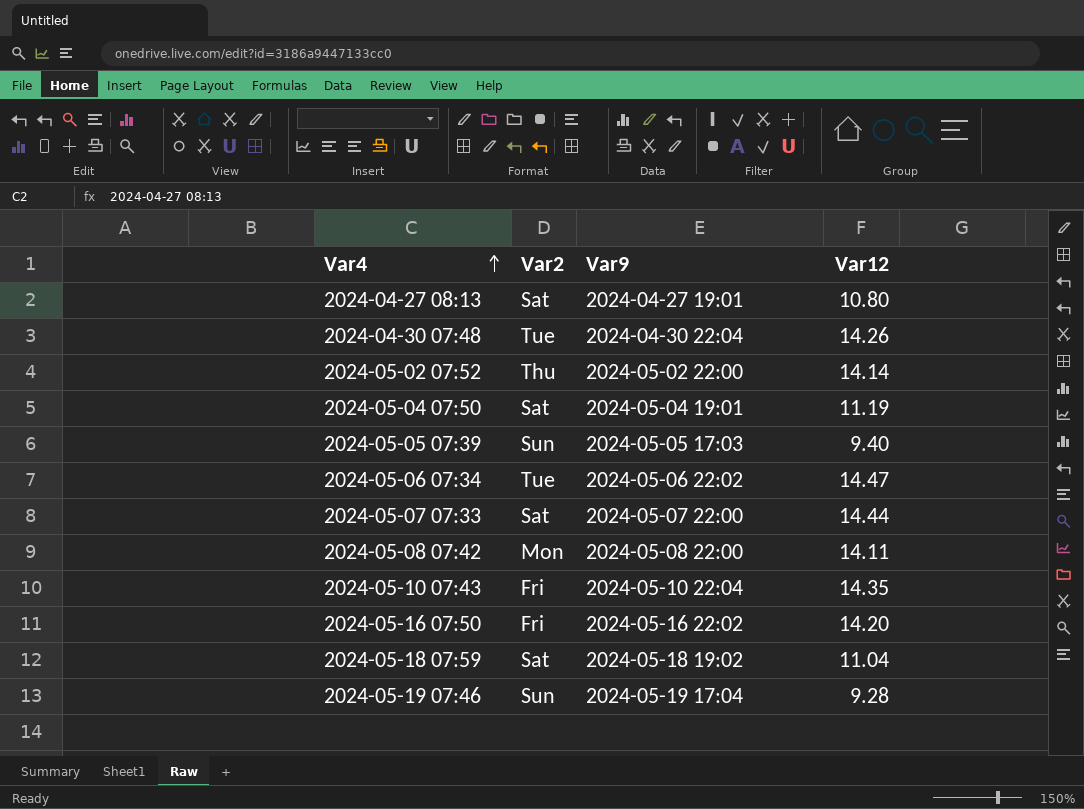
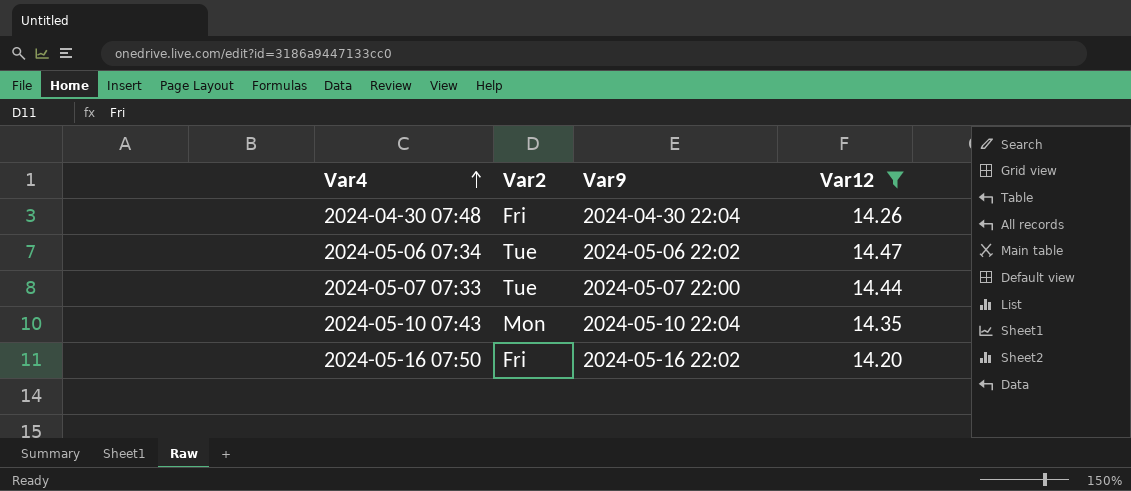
filter: none -> Var12 >= 14.20
2024-04-30 07:48 | Var2: Tue -> Fri
2024-05-07 07:33 | Var2: Sat -> Tue
2024-05-10 07:43 | Var2: Fri -> Mon

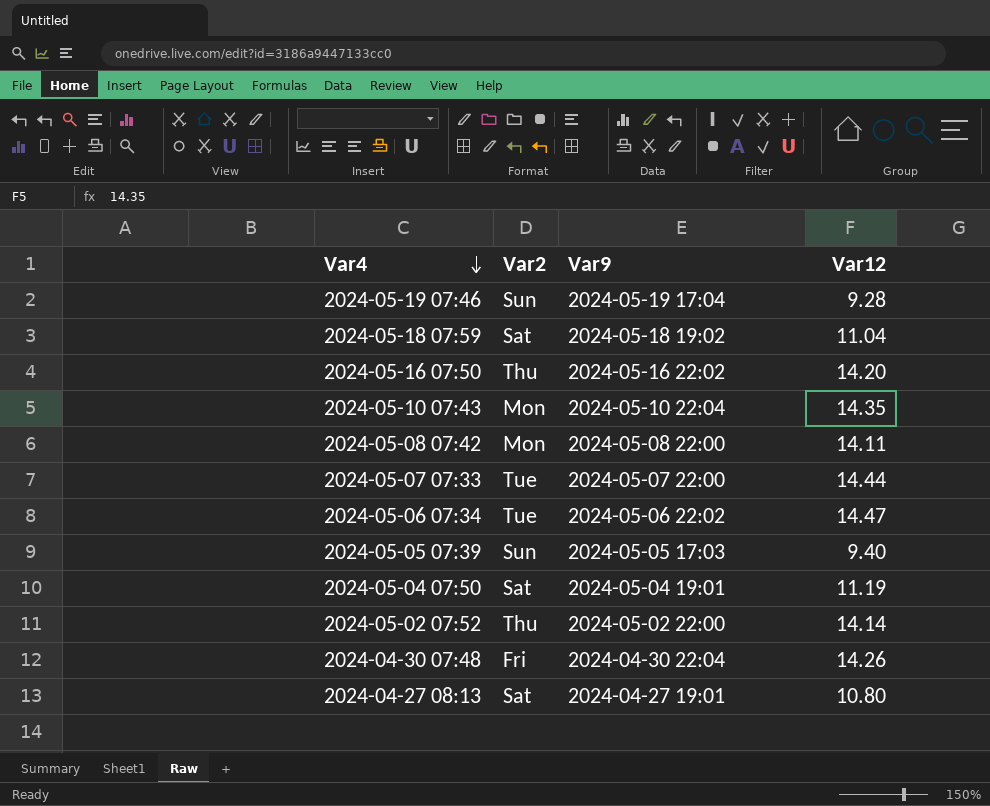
filter: Var12 >= 14.20 -> none
row order: Var4 ascending -> Var4 descending
2024-05-16 07:50 | Var2: Fri -> Thu

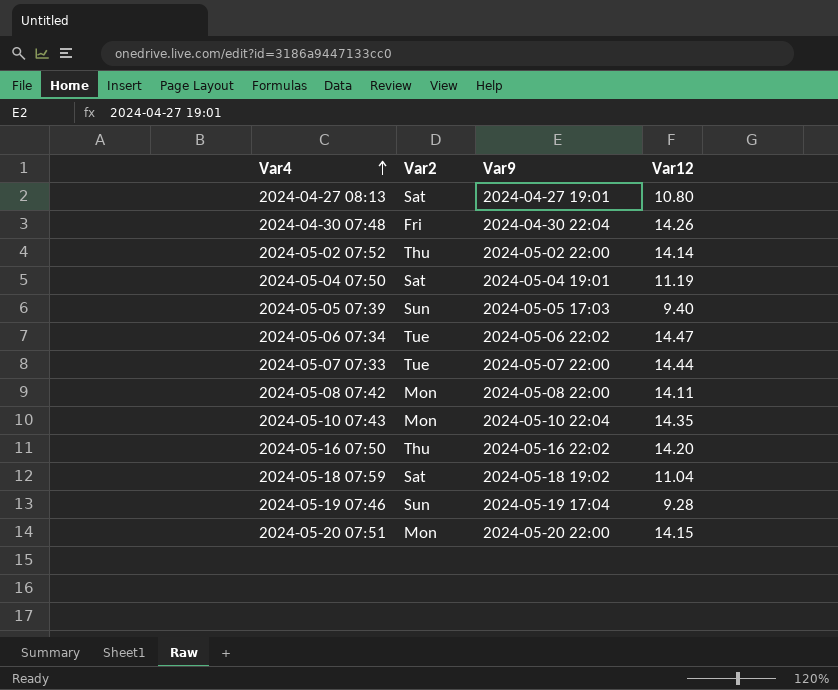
row order: Var4 descending -> Var4 ascending
row 2024-05-20 07:51: none -> Mon | 2024-05-20 22:00 | 14.15

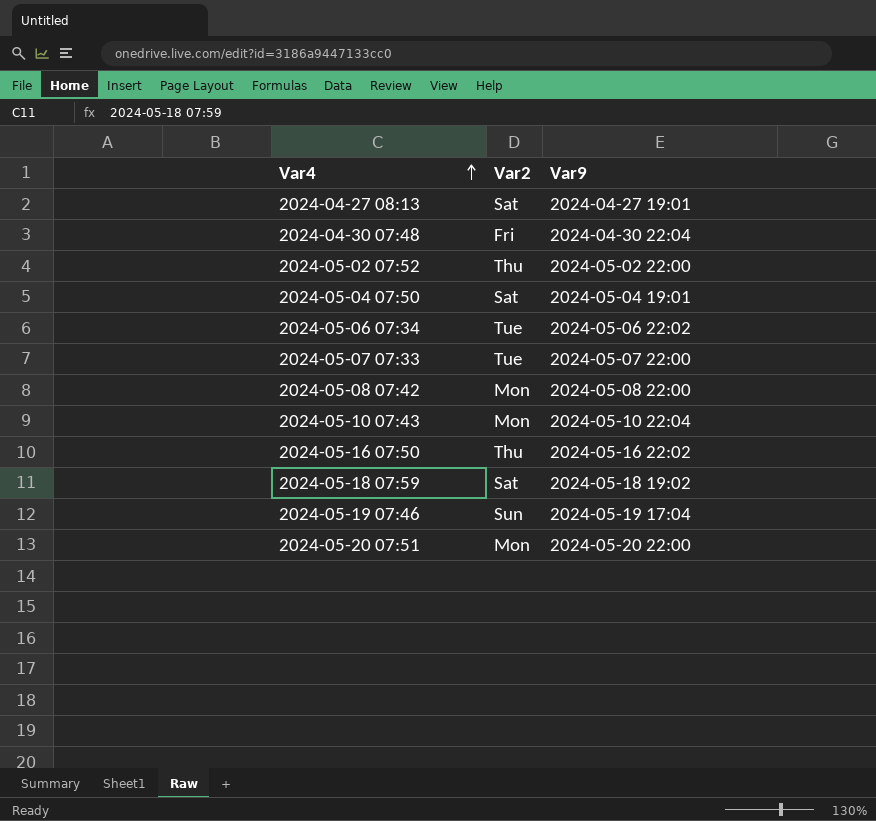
column Var12 | position: 4 -> none
row 2024-05-05 07:39: Sun | 2024-05-05 17:03 | 9.40 -> none

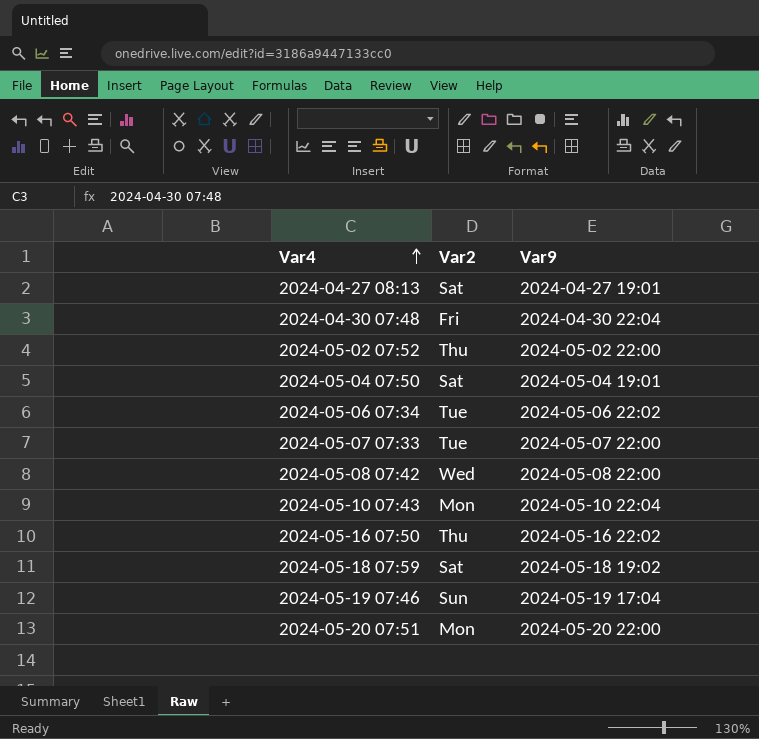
2024-05-08 07:42 | Var2: Mon -> Wed

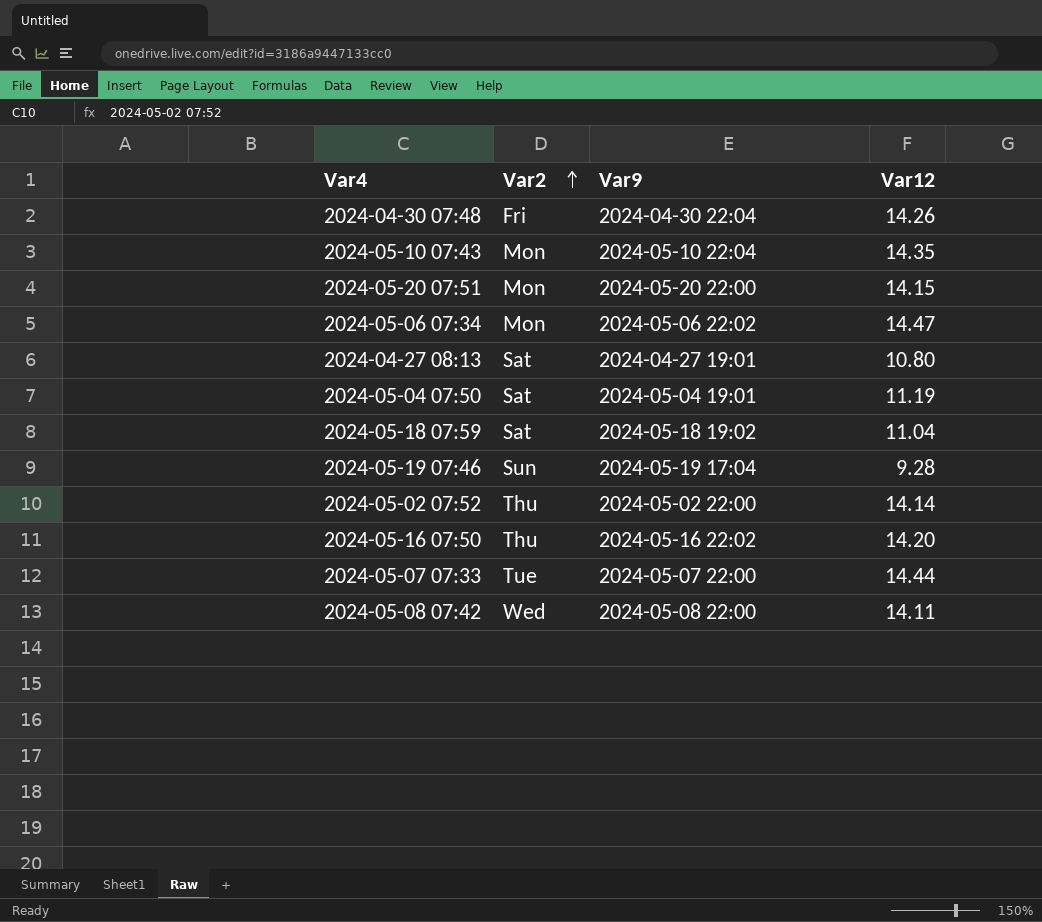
row order: Var4 ascending -> Var2 ascending
column Var12 | position: none -> 4
2024-05-06 07:34 | Var2: Tue -> Mon

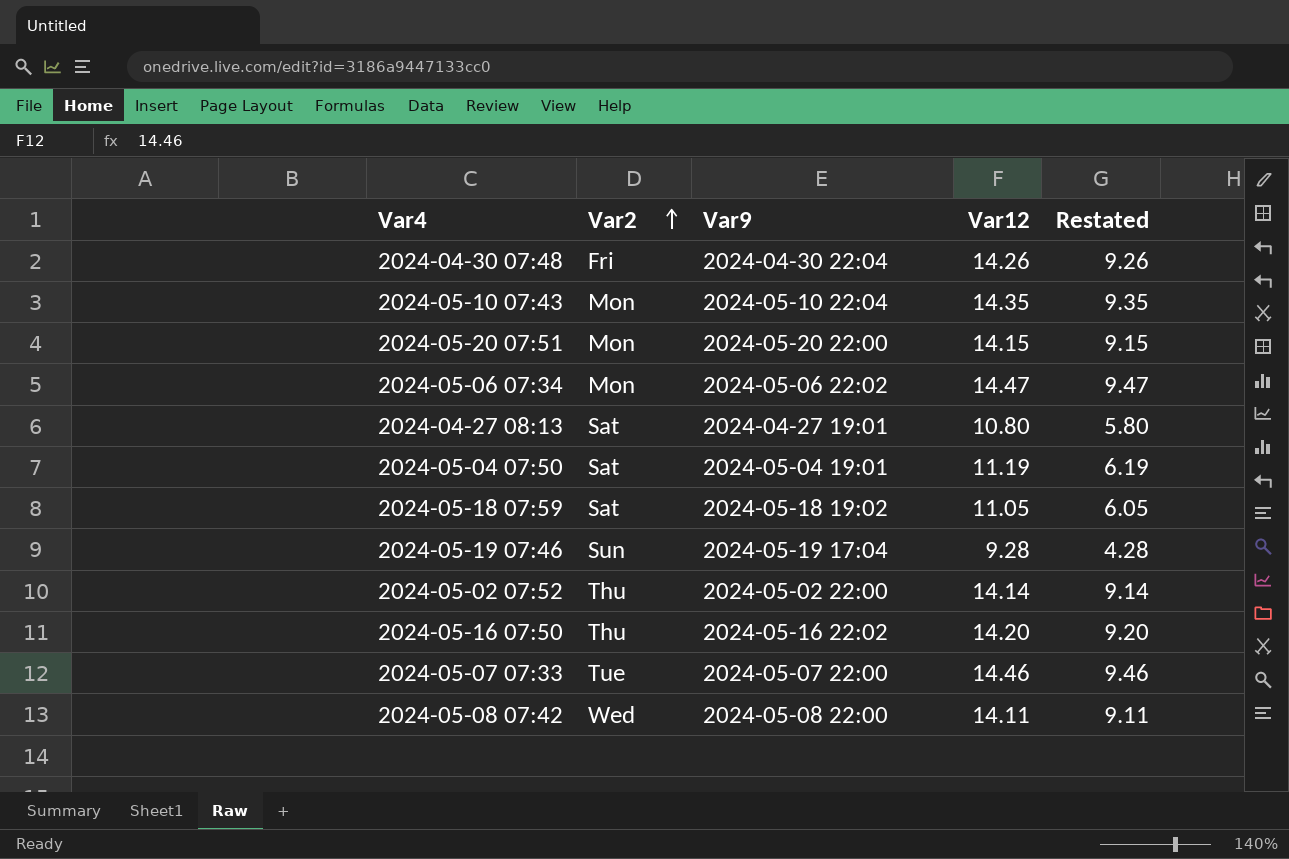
column Restated | formula: none -> [Var12] - 5
2024-05-18 07:59 | Var12: 11.04 -> 11.05
2024-05-07 07:33 | Var12: 14.44 -> 14.46

